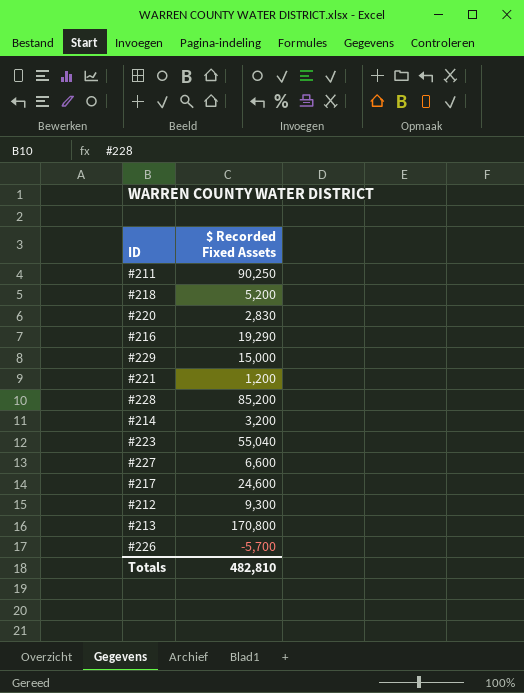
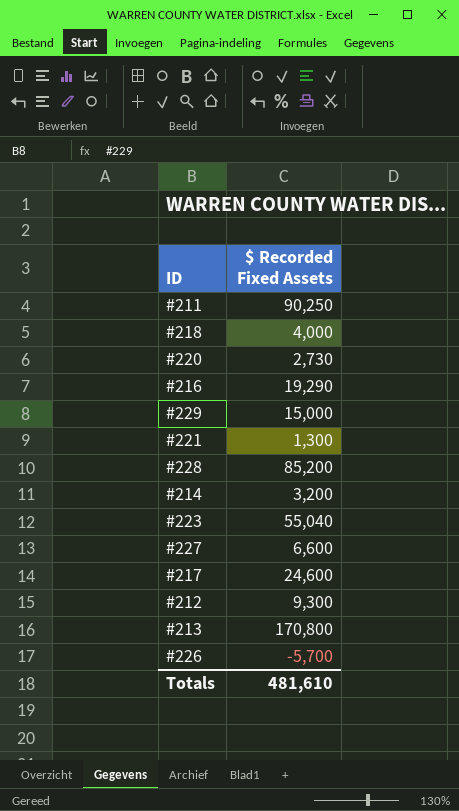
#218 | $ Recorded Fixed Assets: 5,200 -> 4,000
#220 | $ Recorded Fixed Assets: 2,830 -> 2,730
#221 | $ Recorded Fixed Assets: 1,200 -> 1,300
Totals | $ Recorded Fixed Assets: 482,810 -> 481,610

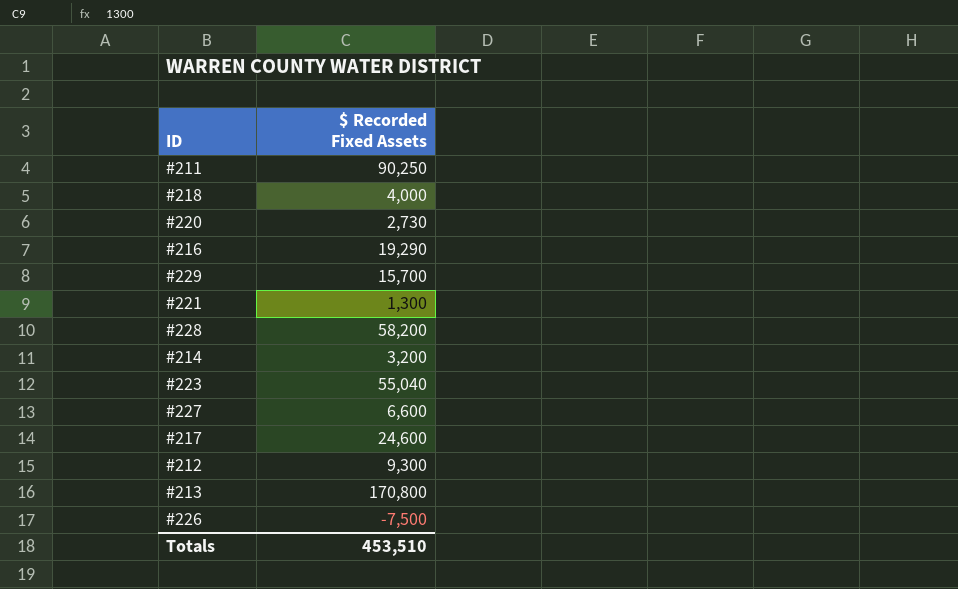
#229 | $ Recorded Fixed Assets: 15,000 -> 15,700
#228 | $ Recorded Fixed Assets: 85,200 -> 58,200
#226 | $ Recorded Fixed Assets: -5,700 -> -7,500
Totals | $ Recorded Fixed Assets: 481,610 -> 453,510

